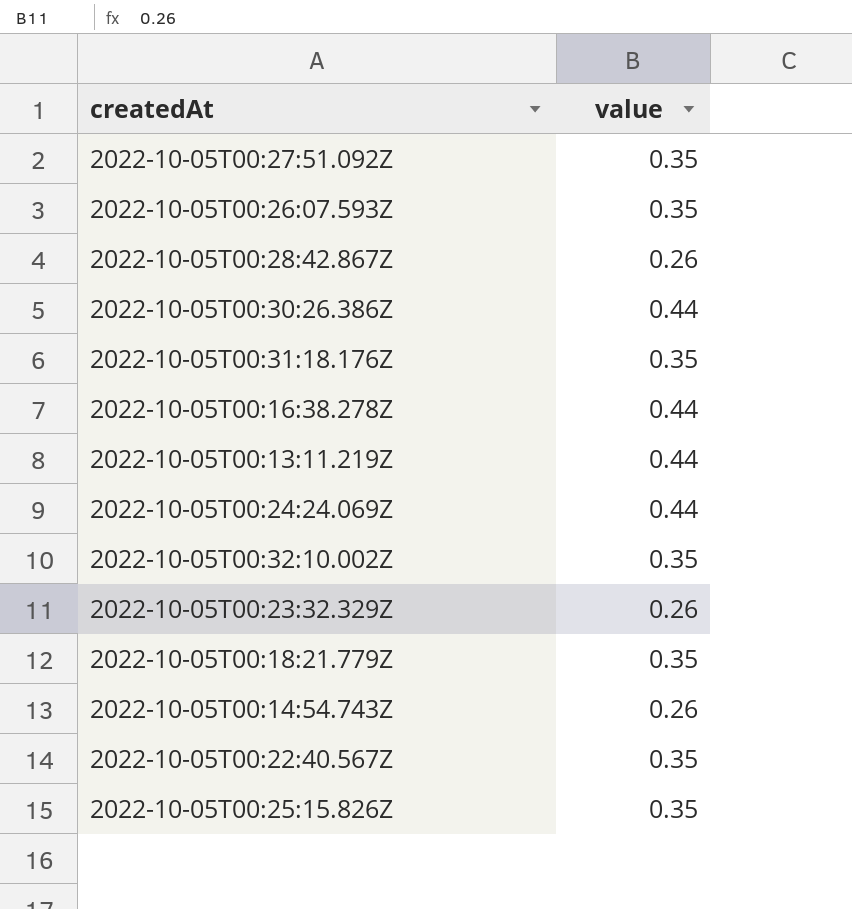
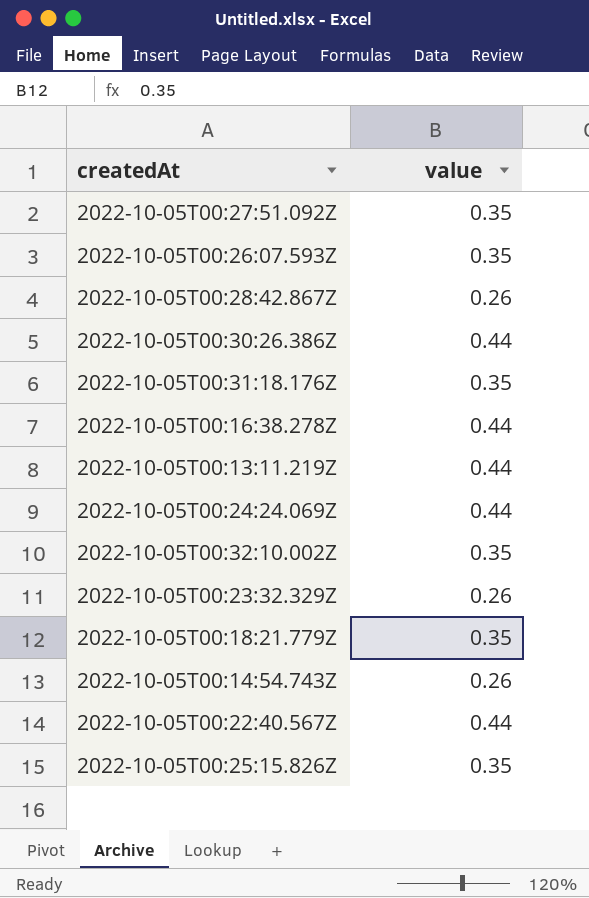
2022-10-05T00:22:40.567Z | value: 0.35 -> 0.44

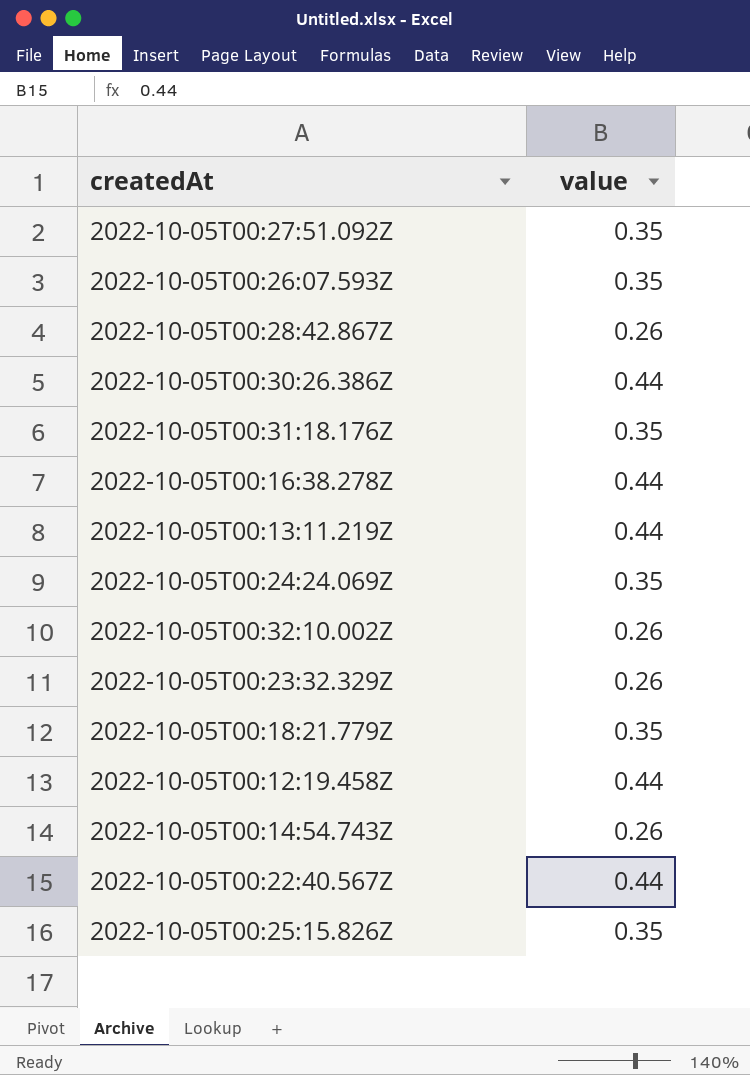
2022-10-05T00:24:24.069Z | value: 0.44 -> 0.35
2022-10-05T00:32:10.002Z | value: 0.35 -> 0.26
row 2022-10-05T00:12:19.458Z: none -> 0.44

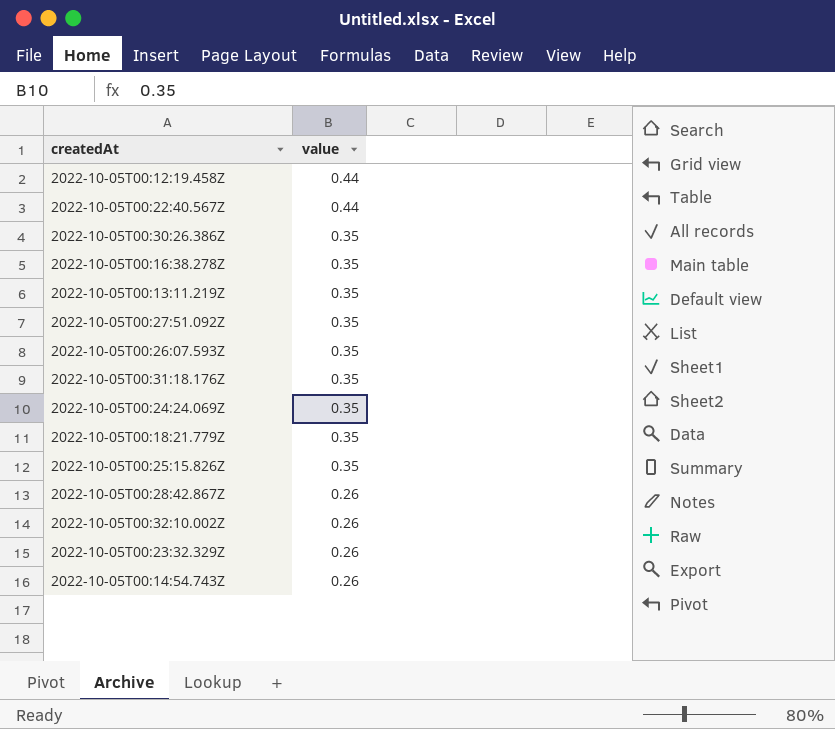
row order: none -> value descending
2022-10-05T00:30:26.386Z | value: 0.44 -> 0.35
2022-10-05T00:16:38.278Z | value: 0.44 -> 0.35
2022-10-05T00:13:11.219Z | value: 0.44 -> 0.35

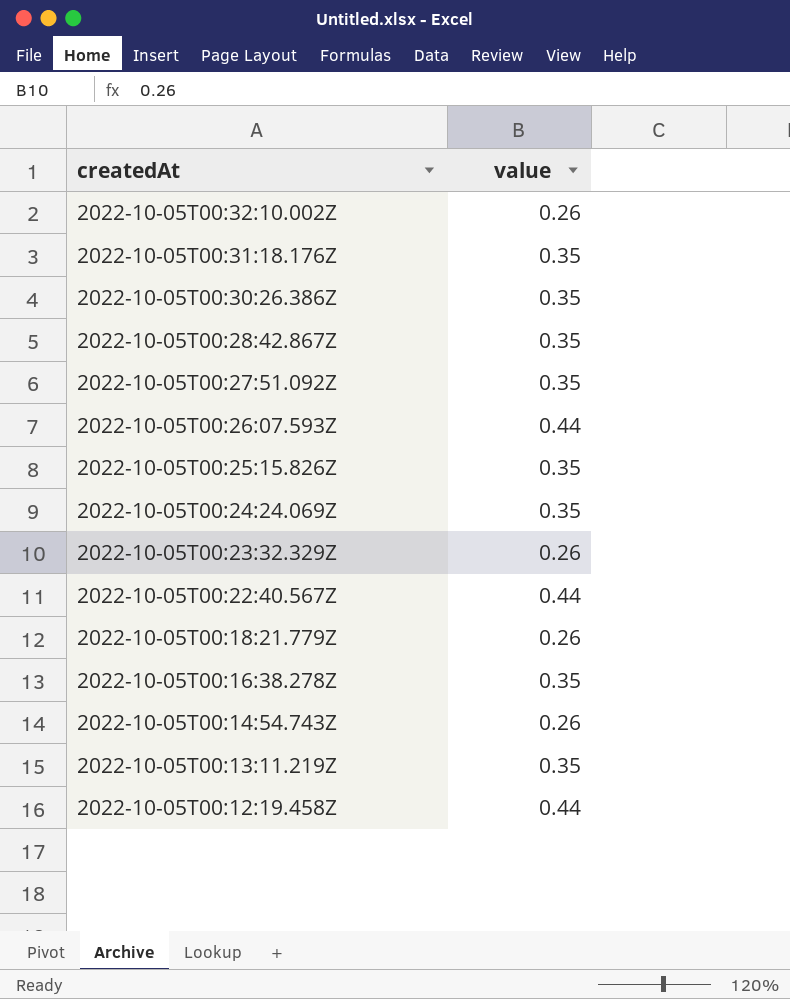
row order: value descending -> createdAt descending
2022-10-05T00:28:42.867Z | value: 0.26 -> 0.35
2022-10-05T00:26:07.593Z | value: 0.35 -> 0.44
2022-10-05T00:18:21.779Z | value: 0.35 -> 0.26

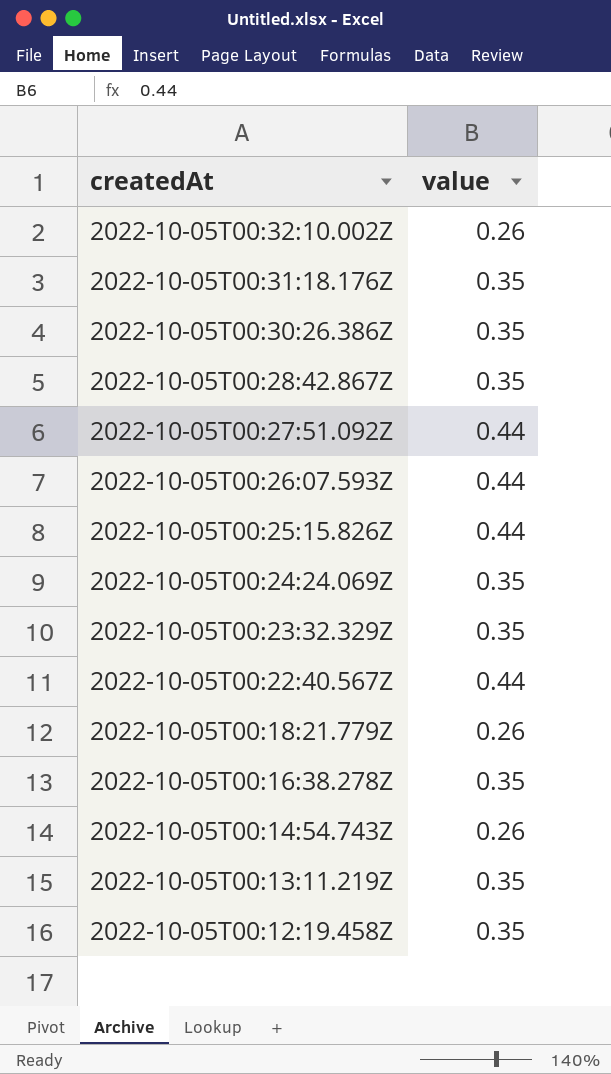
2022-10-05T00:27:51.092Z | value: 0.35 -> 0.44
2022-10-05T00:25:15.826Z | value: 0.35 -> 0.44
2022-10-05T00:23:32.329Z | value: 0.26 -> 0.35
2022-10-05T00:12:19.458Z | value: 0.44 -> 0.35

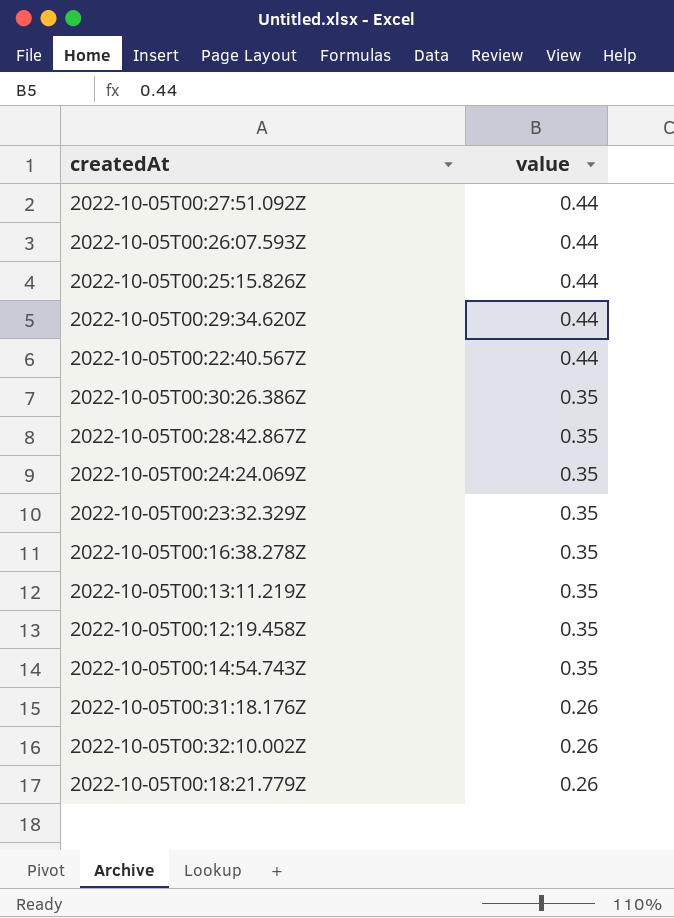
row order: createdAt descending -> value descending
row 2022-10-05T00:29:34.620Z: none -> 0.44
2022-10-05T00:14:54.743Z | value: 0.26 -> 0.35
2022-10-05T00:31:18.176Z | value: 0.35 -> 0.26

